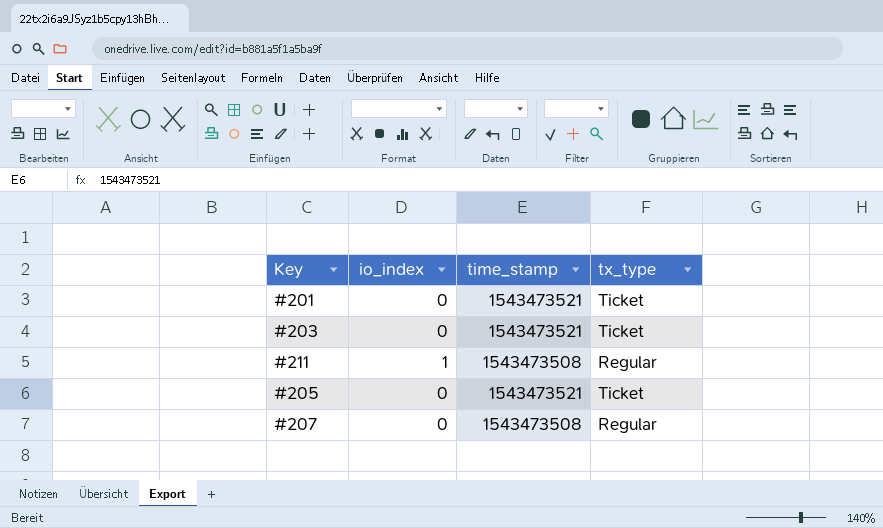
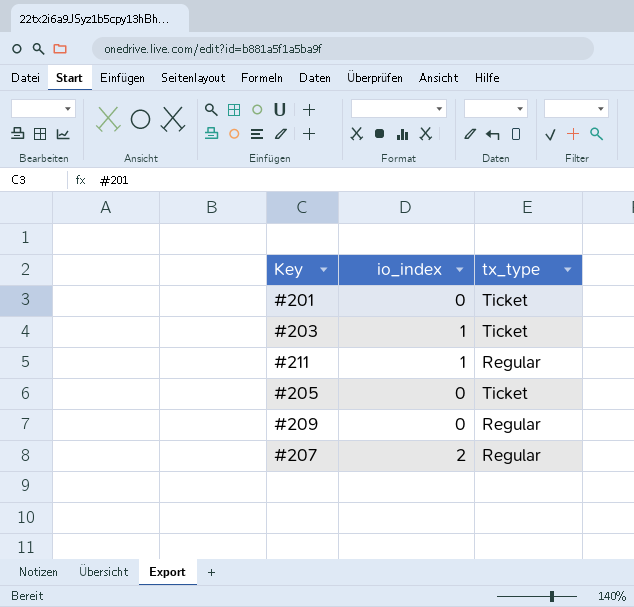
column time_stamp | position: 3 -> none
#203 | io_index: 0 -> 1
row #209: none -> 0 | Regular
#207 | io_index: 0 -> 2

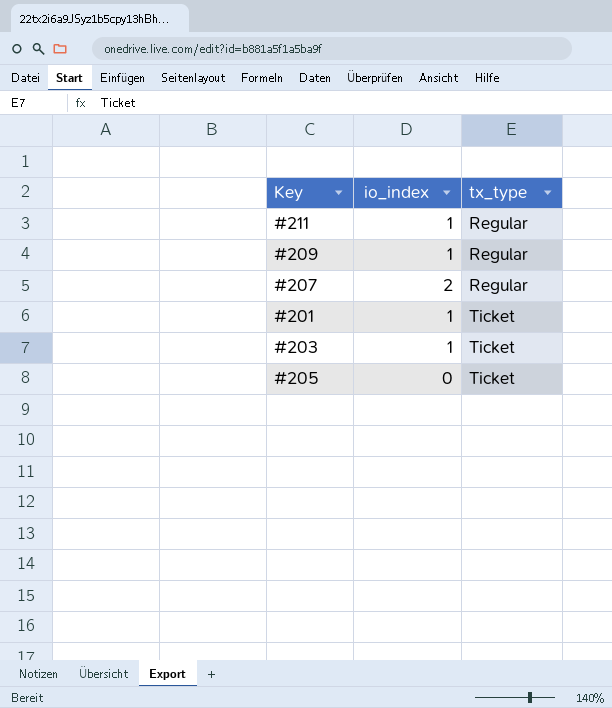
row order: none -> tx_type ascending
#209 | io_index: 0 -> 1
#201 | io_index: 0 -> 1

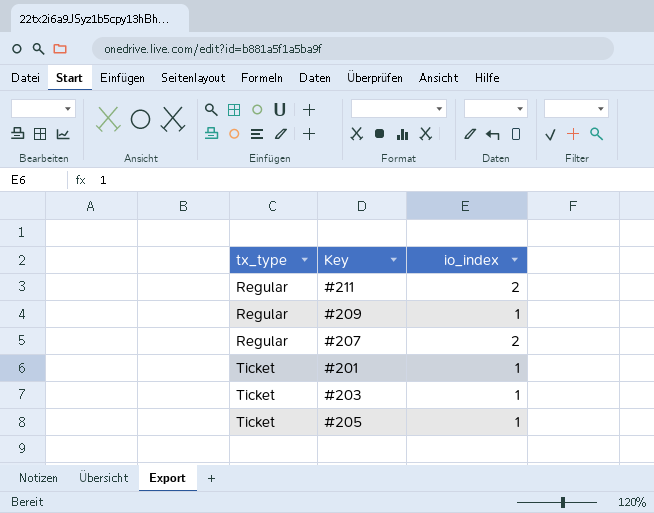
column tx_type | position: 3 -> 1
#211 | io_index: 1 -> 2
#205 | io_index: 0 -> 1

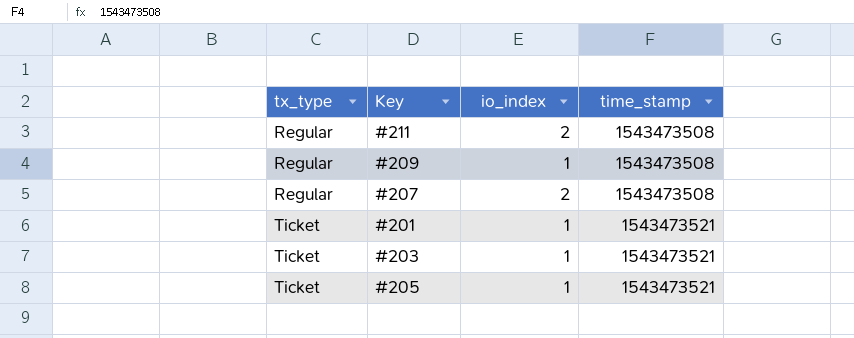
column time_stamp | position: none -> 4

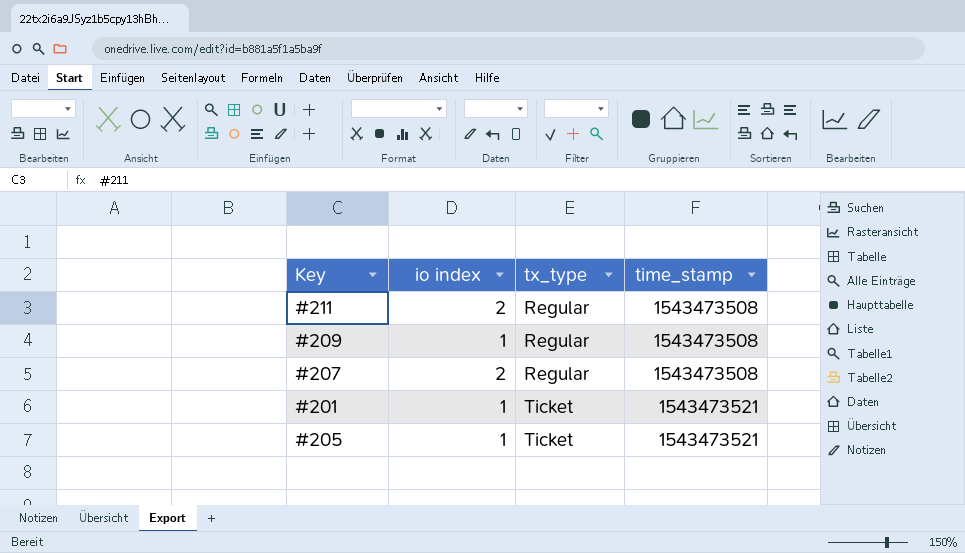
column name: io_index -> io index
column tx_type | position: 1 -> 3
row #203: Ticket | 1 | 1543473521 -> none

